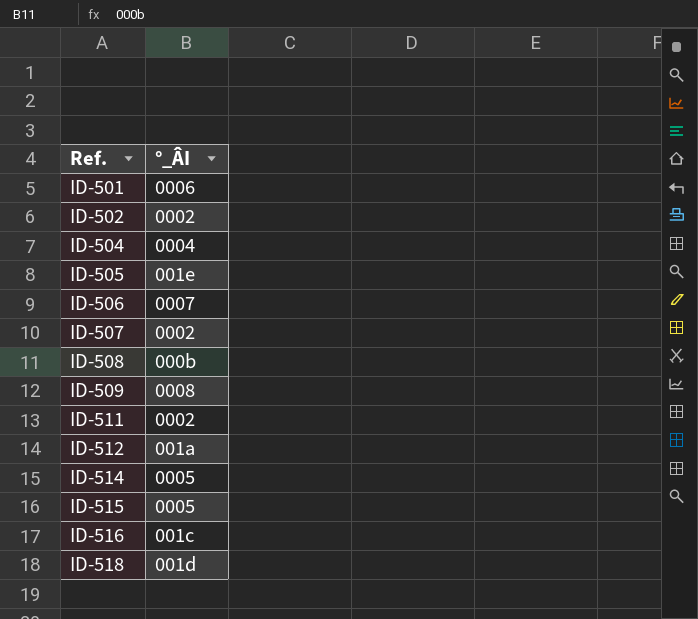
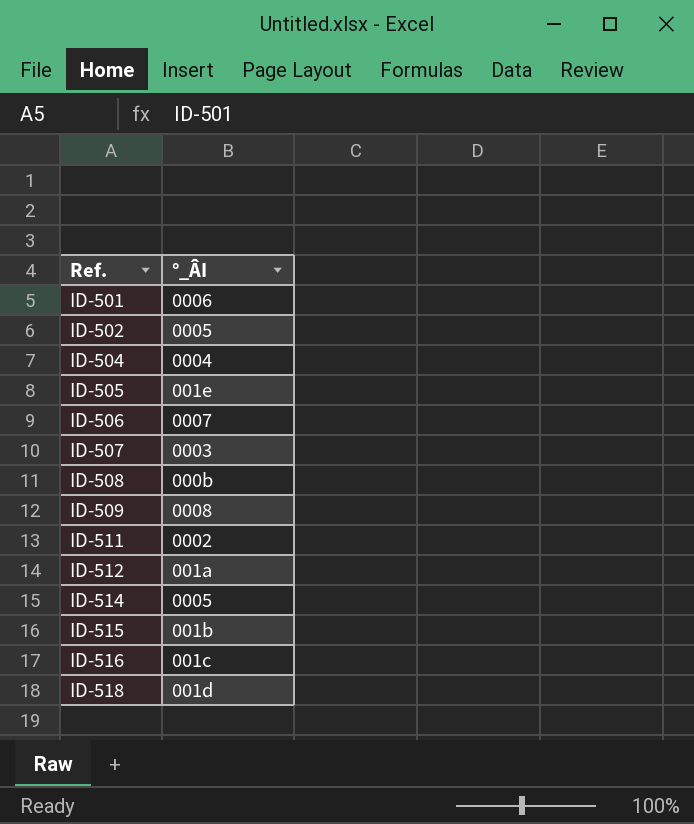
ID-502 | °_ÂI: 0002 -> 0005
ID-507 | °_ÂI: 0002 -> 0003
ID-515 | °_ÂI: 0005 -> 001b

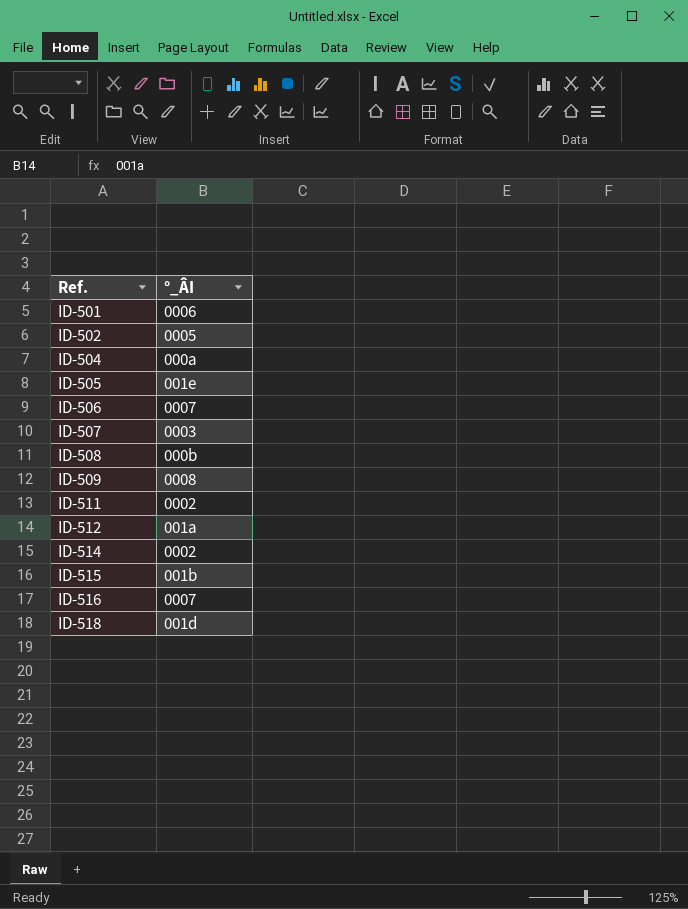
ID-504 | °_ÂI: 0004 -> 000a
ID-514 | °_ÂI: 0005 -> 0002
ID-516 | °_ÂI: 001c -> 0007

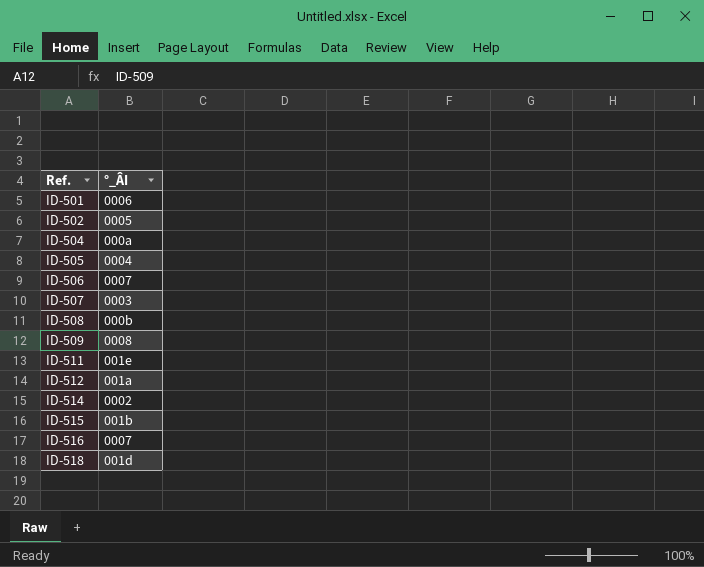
ID-505 | °_ÂI: 001e -> 0004
ID-511 | °_ÂI: 0002 -> 001e

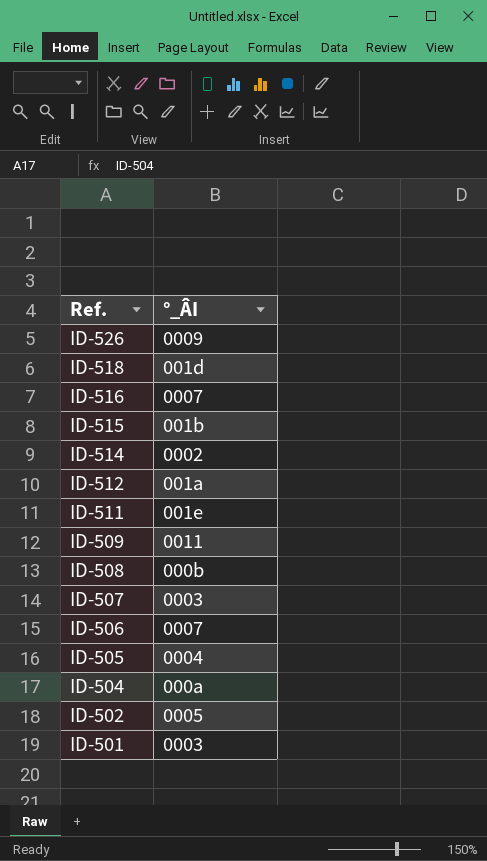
row order: Ref. ascending -> Ref. descending
row ID-526: none -> 0009
ID-509 | °_ÂI: 0008 -> 0011
ID-501 | °_ÂI: 0006 -> 0003

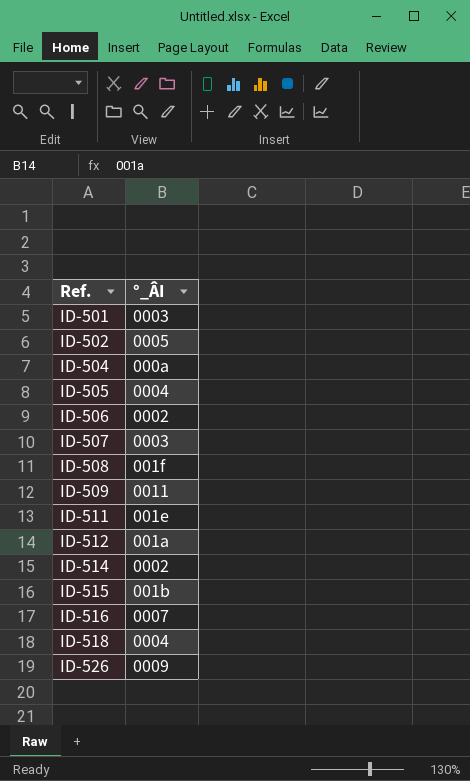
row order: Ref. descending -> Ref. ascending
ID-506 | °_ÂI: 0007 -> 0002
ID-508 | °_ÂI: 000b -> 001f
ID-518 | °_ÂI: 001d -> 0004

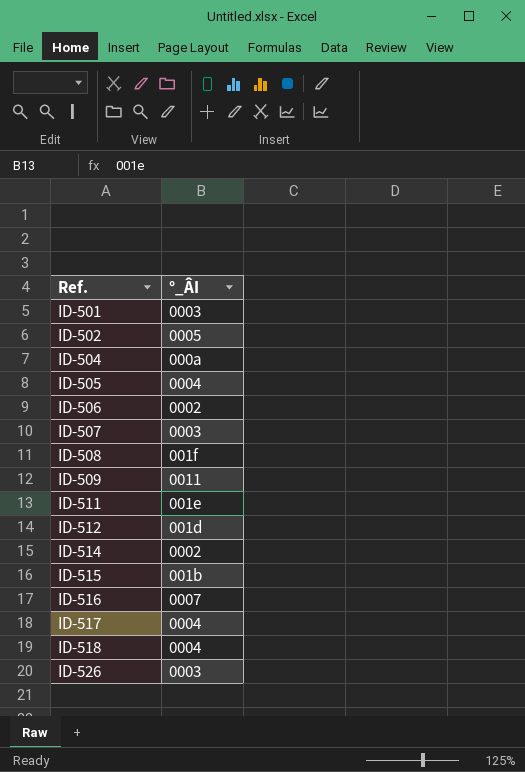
ID-512 | °_ÂI: 001a -> 001d
row ID-517: none -> 0004
ID-526 | °_ÂI: 0009 -> 0003

